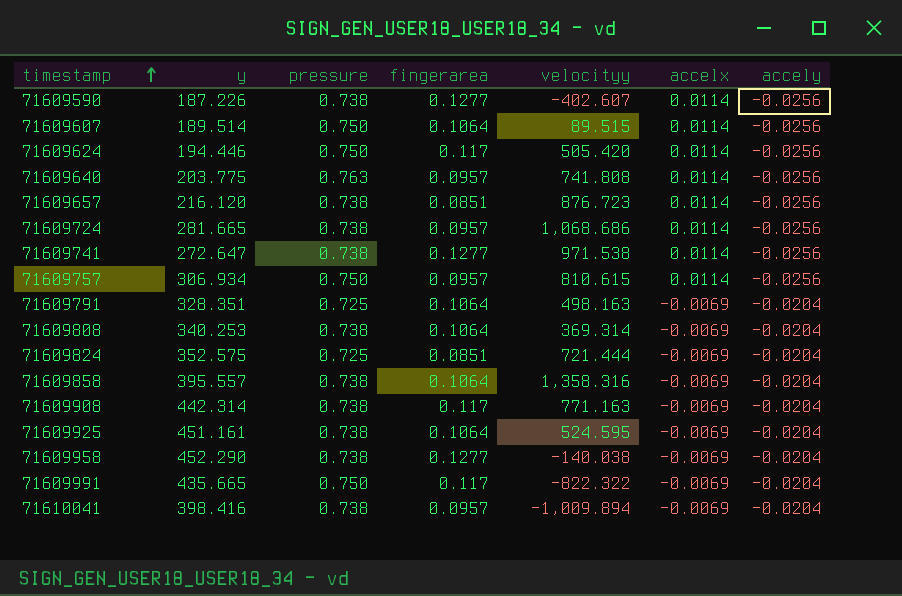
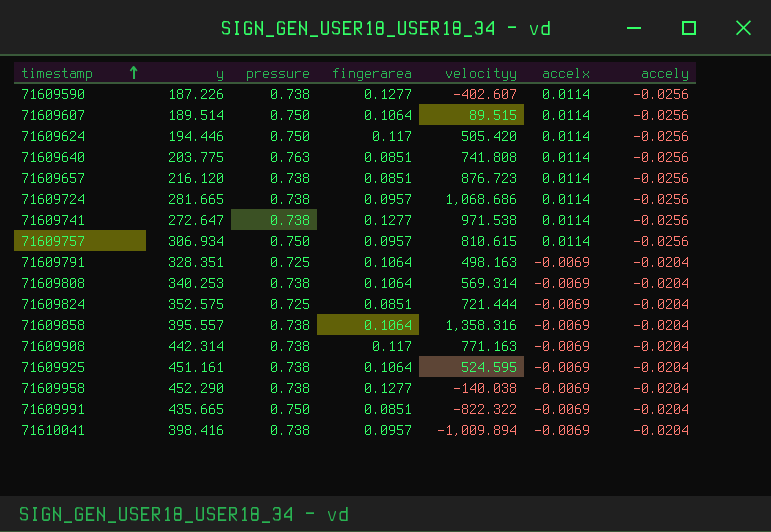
71609640 | fingerarea: 0.0957 -> 0.0851
71609808 | velocityy: 369.314 -> 569.314
71609991 | fingerarea: 0.117 -> 0.0851

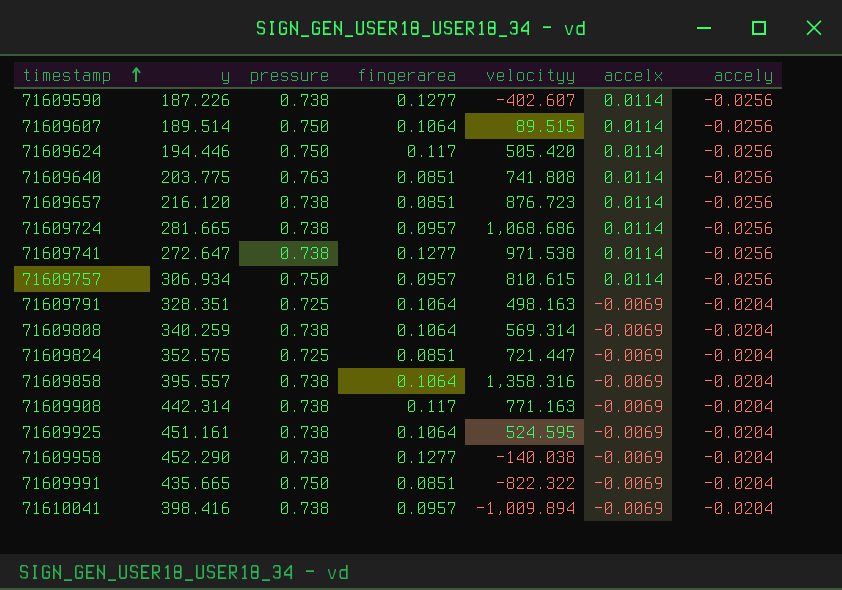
71609808 | y: 340.253 -> 340.259
71609824 | velocityy: 721.444 -> 721.447

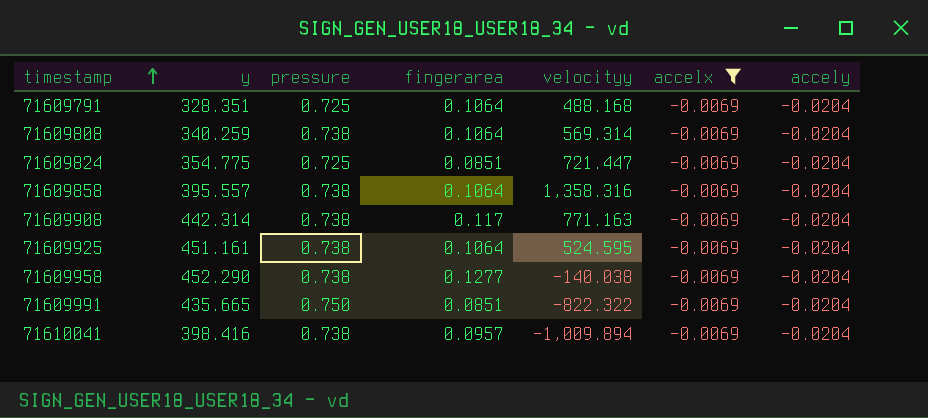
filter: none -> accelx = -0.0069
71609791 | velocityy: 498.163 -> 488.168
71609824 | y: 352.575 -> 354.775

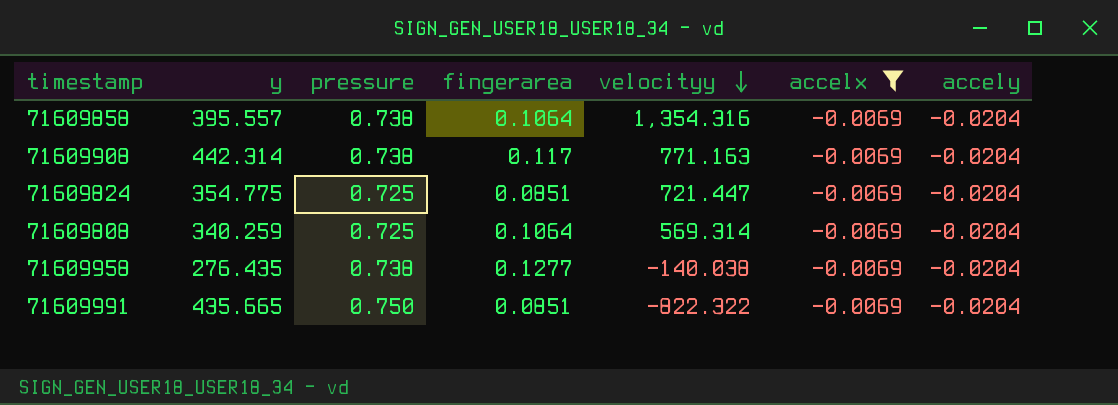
row order: timestamp ascending -> velocityy descending
row 71609791: 328.351 | 0.725 | 0.1064 | 488.168 | -0.0069 | -0.0204 -> none
row 71609925: 451.161 | 0.738 | 0.1064 | 524.595 | -0.0069 | -0.0204 -> none
row 71610041: 398.416 | 0.738 | 0.0957 | -1,009.894 | -0.0069 | -0.0204 -> none
71609858 | velocityy: 1,358.316 -> 1,354.316
71609808 | pressure: 0.738 -> 0.725
71609958 | y: 452.290 -> 276.435

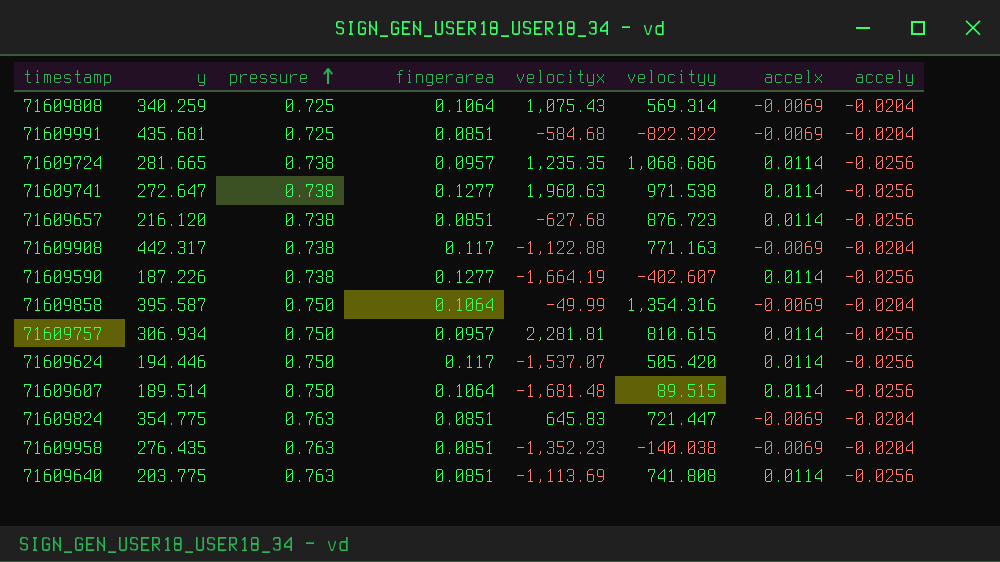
filter: accelx = -0.0069 -> none
row order: velocityy descending -> pressure ascending
column velocityx | position: none -> 5
71609991 | y: 435.665 -> 435.681
71609991 | pressure: 0.750 -> 0.725
71609908 | y: 442.314 -> 442.317
71609858 | y: 395.557 -> 395.587
71609858 | pressure: 0.738 -> 0.750
71609824 | pressure: 0.725 -> 0.763
71609958 | pressure: 0.738 -> 0.763
71609958 | fingerarea: 0.1277 -> 0.0851

